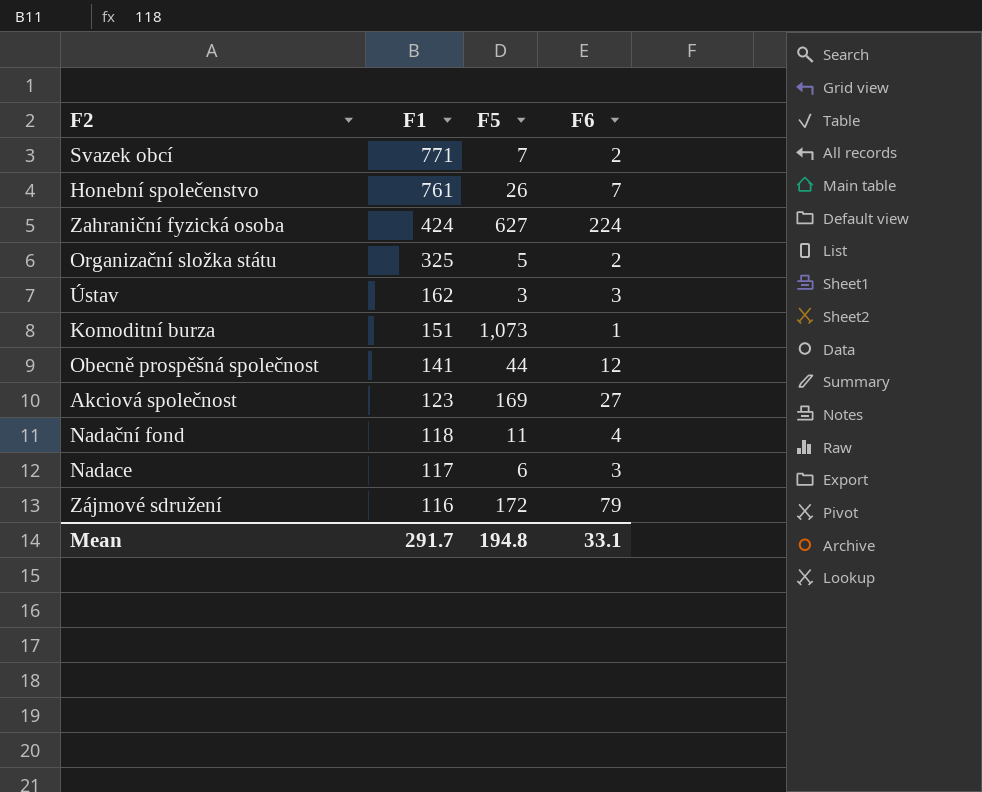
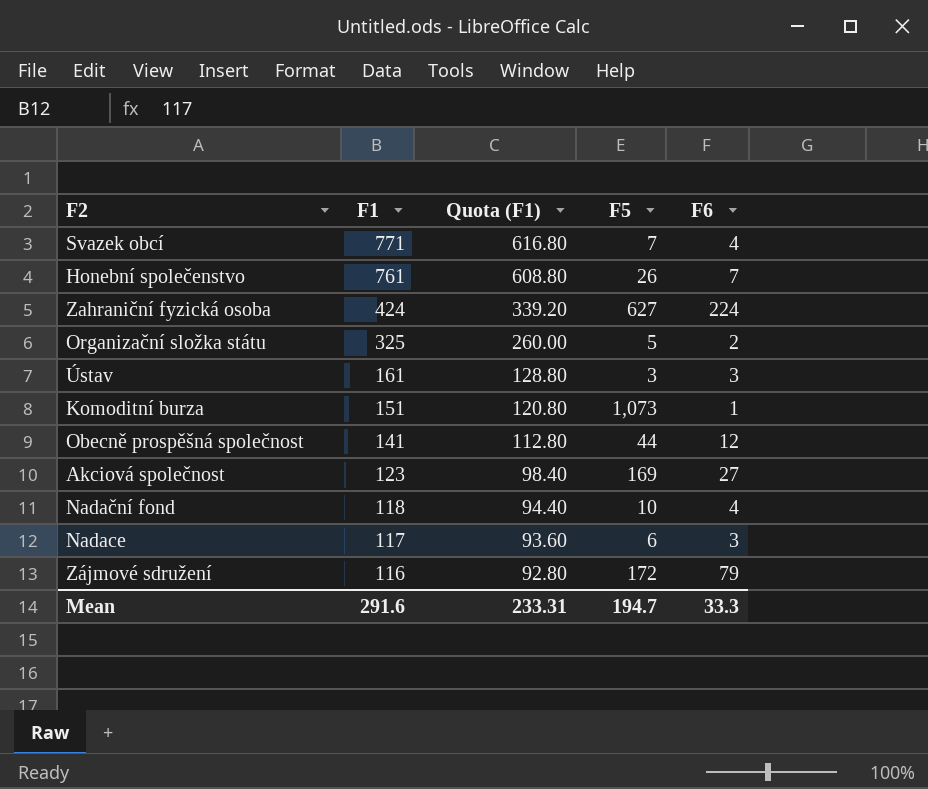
column Quota (F1) | formula: none -> [F1] * 0.8
Svazek obcí | F6: 2 -> 4
Ústav | F1: 162 -> 161
Nadační fond | F5: 11 -> 10
Mean | F1: 291.7 -> 291.6
Mean | F5: 194.8 -> 194.7
Mean | F6: 33.1 -> 33.3

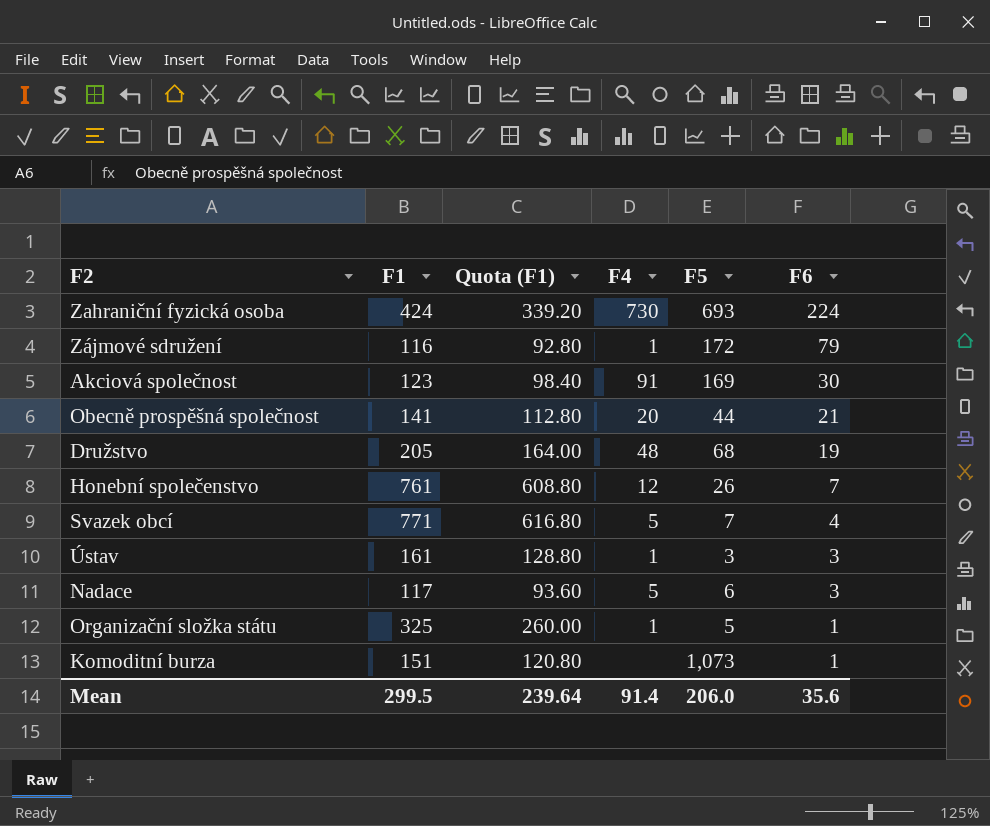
row order: F1 descending -> F6 descending
column F4 | position: none -> 4
row Nadační fond: 118 | 94.40 | 10 | 4 -> none
Zahraniční fyzická osoba | F5: 627 -> 693
Akciová společnost | F6: 27 -> 30
Obecně prospěšná společnost | F6: 12 -> 21
row Družstvo: none -> 205 | 164.00 | 48 | 68 | 19
Organizační složka státu | F6: 2 -> 1
Mean | F1: 291.6 -> 299.5
Mean | Quota (F1): 233.31 -> 239.64
Mean | F5: 194.7 -> 206.0
Mean | F6: 33.3 -> 35.6

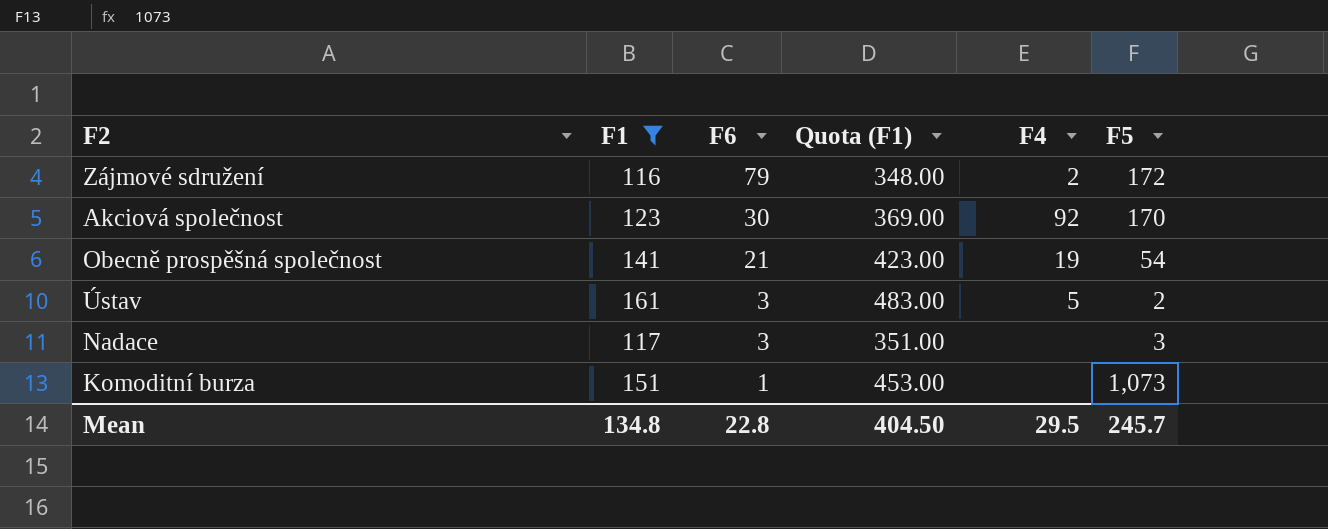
filter: none -> F1 <= 161
column F6 | position: 6 -> 3
column Quota (F1) | formula: [F1] * 0.8 -> [F1] * 3
Zájmové sdružení | F4: 1 -> 2
Akciová společnost | F4: 91 -> 92
Akciová společnost | F5: 169 -> 170
Obecně prospěšná společnost | F4: 20 -> 19
Obecně prospěšná společnost | F5: 44 -> 54
Ústav | F4: 1 -> 5
Ústav | F5: 3 -> 2
Nadace | F4: 5 -> none
Nadace | F5: 6 -> 3
Mean | F1: 299.5 -> 134.8
Mean | F6: 35.6 -> 22.8
Mean | Quota (F1): 239.64 -> 404.50
Mean | F4: 91.4 -> 29.5
Mean | F5: 206.0 -> 245.7

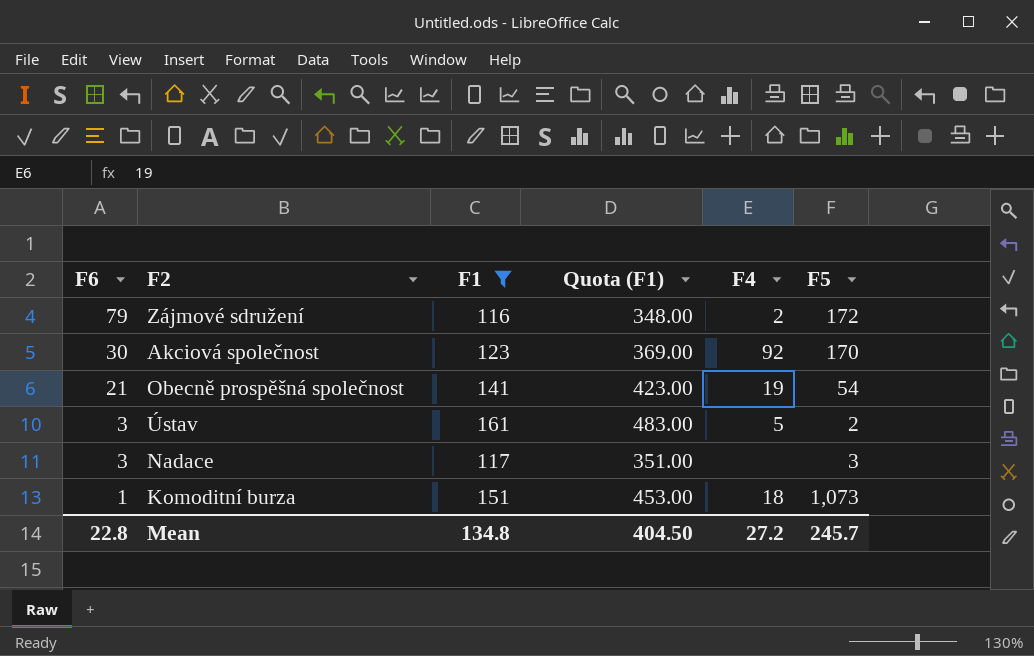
column F6 | position: 3 -> 1
Komoditní burza | F4: none -> 18
Mean | F4: 29.5 -> 27.2

